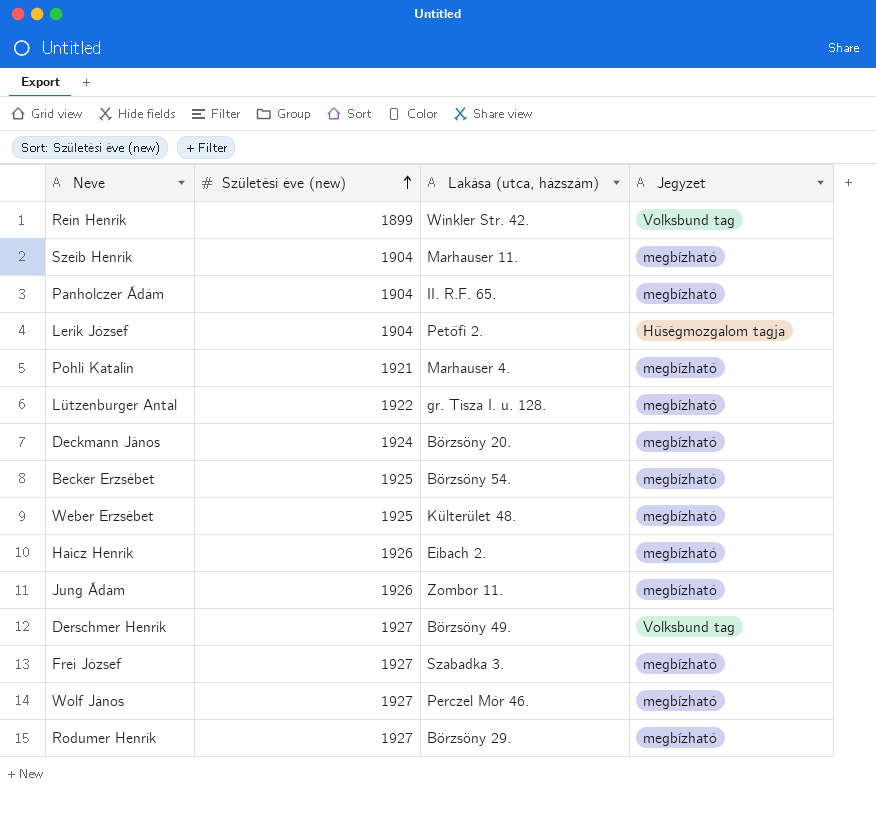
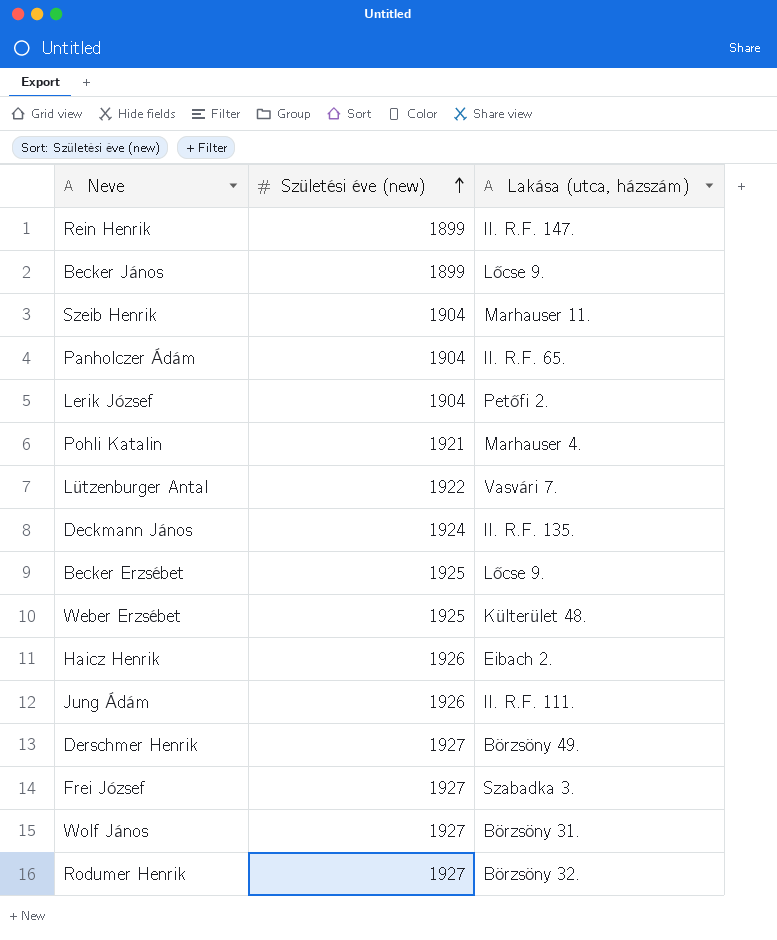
column Jegyzet | position: 4 -> none
Rein Henrik | Lakása (utca, házszám): Winkler Str. 42. -> II. R.F. 147.
row Becker János: none -> 1899 | Lőcse 9.
Lützenburger Antal | Lakása (utca, házszám): gr. Tisza I. u. 128. -> Vasvári 7.
Deckmann János | Lakása (utca, házszám): Börzsöny 20. -> II. R.F. 135.
Becker Erzsébet | Lakása (utca, házszám): Börzsöny 54. -> Lőcse 9.
Jung Ádám | Lakása (utca, házszám): Zombor 11. -> II. R.F. 111.
Wolf János | Lakása (utca, házszám): Perczel Mór 46. -> Börzsöny 31.
Rodumer Henrik | Lakása (utca, házszám): Börzsöny 29. -> Börzsöny 32.

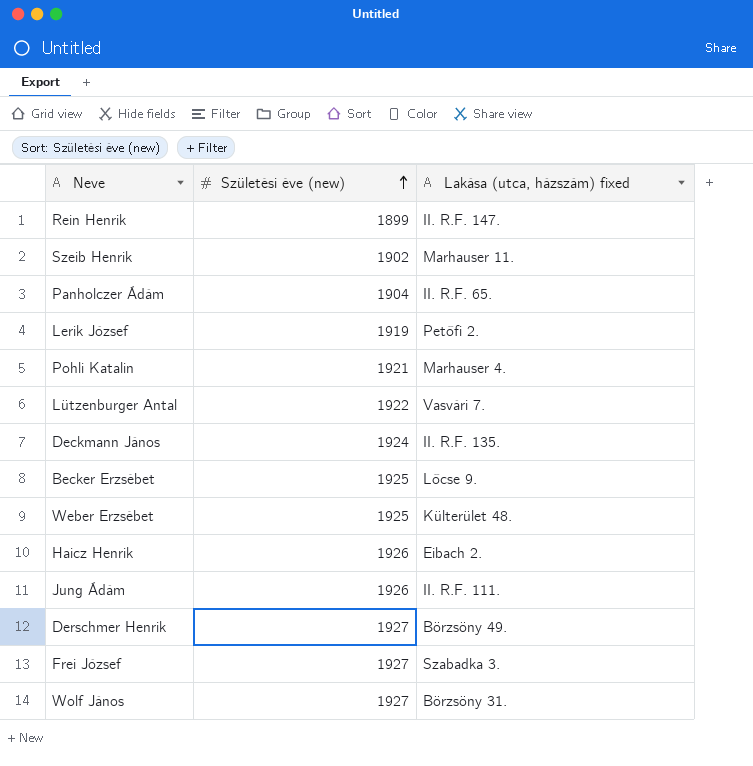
column name: Lakása (utca, házszám) -> Lakása (utca, házszám) fixed
row Becker János: 1899 | Lőcse 9. -> none
row Rodumer Henrik: 1927 | Börzsöny 32. -> none
Szeib Henrik | Születési éve (new): 1904 -> 1902
Lerik József | Születési éve (new): 1904 -> 1919

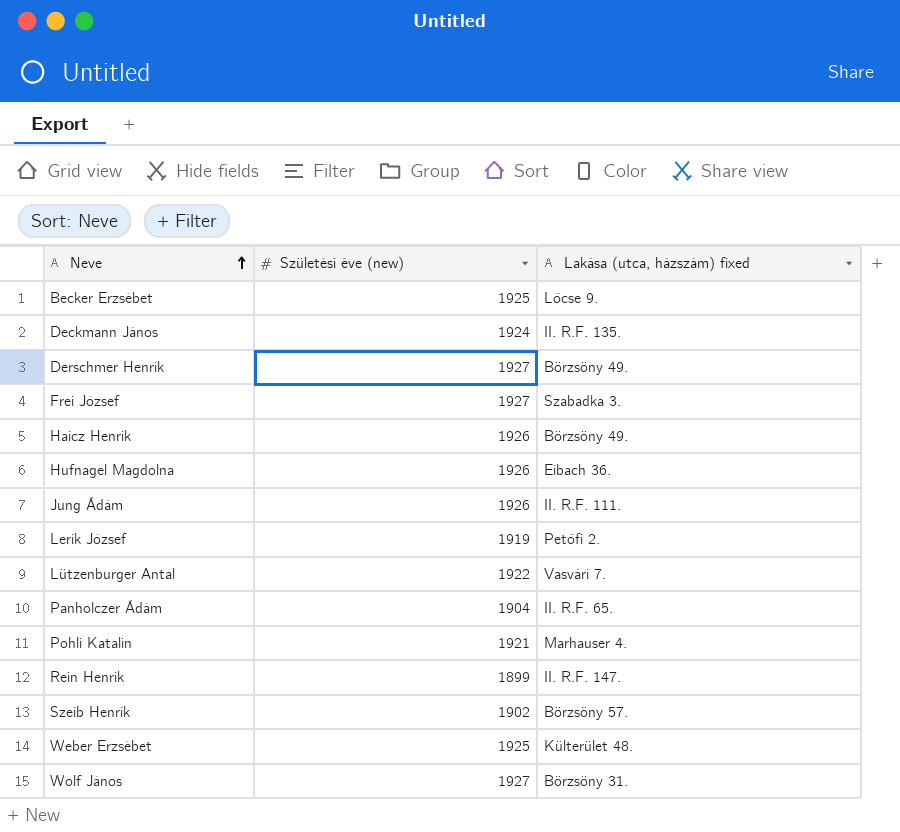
row order: Születési éve (new) ascending -> Neve ascending
Haicz Henrik | Lakása (utca, házszám) fixed: Eibach 2. -> Börzsöny 49.
row Hufnagel Magdolna: none -> 1926 | Eibach 36.
Szeib Henrik | Lakása (utca, házszám) fixed: Marhauser 11. -> Börzsöny 57.

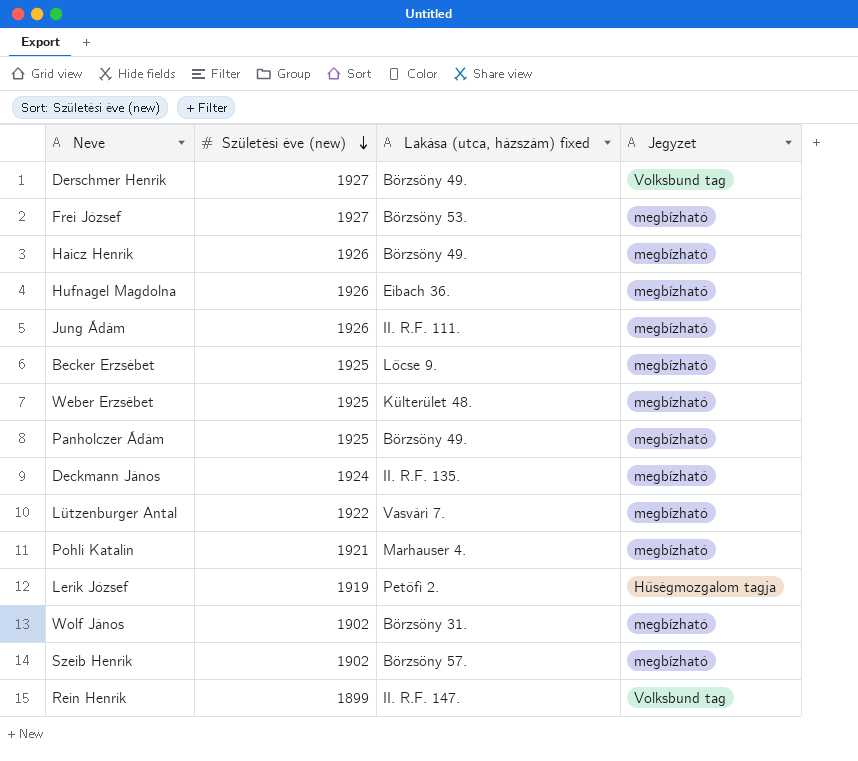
row order: Neve ascending -> Születési éve (new) descending
column Jegyzet | position: none -> 4
Frei József | Lakása (utca, házszám) fixed: Szabadka 3. -> Börzsöny 53.
Panholczer Ádám | Születési éve (new): 1904 -> 1925
Panholczer Ádám | Lakása (utca, házszám) fixed: II. R.F. 65. -> Börzsöny 49.
Wolf János | Születési éve (new): 1927 -> 1902

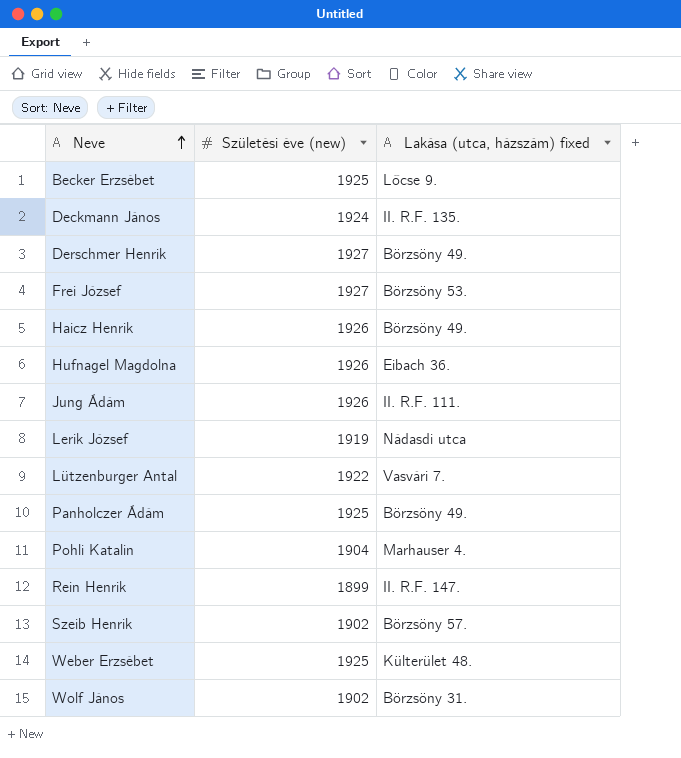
row order: Születési éve (new) descending -> Neve ascending
column Jegyzet | position: 4 -> none
Lerik József | Lakása (utca, házszám) fixed: Petőfi 2. -> Nádasdi utca
Pohli Katalin | Születési éve (new): 1921 -> 1904

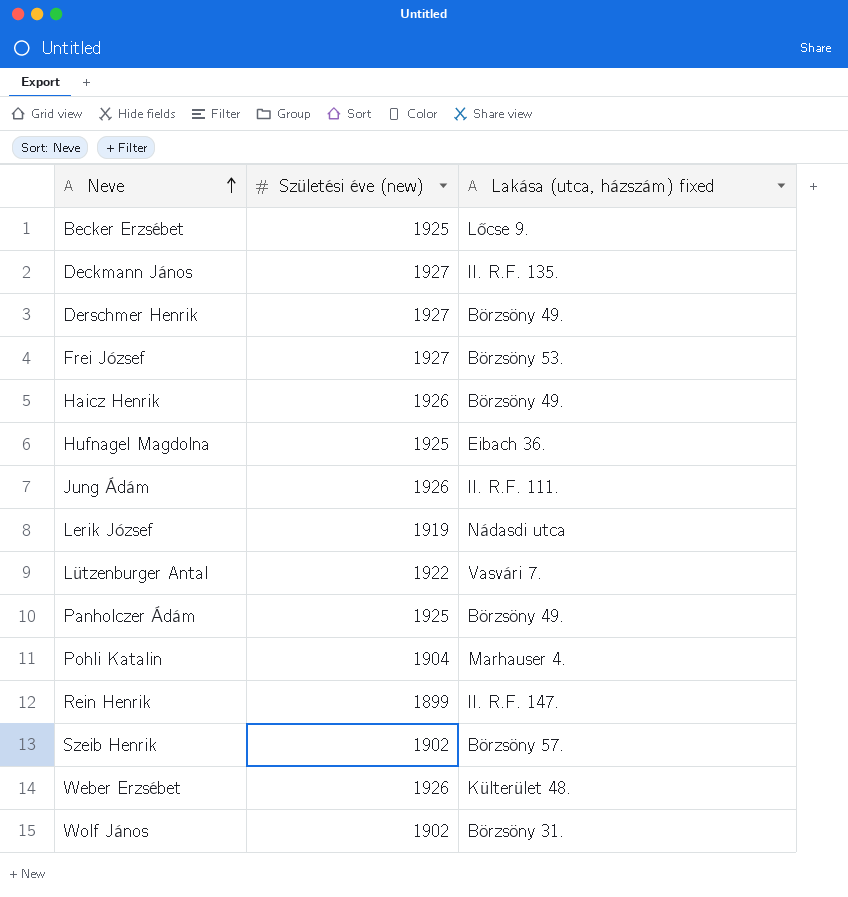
Deckmann János | Születési éve (new): 1924 -> 1927
Hufnagel Magdolna | Születési éve (new): 1926 -> 1925
Weber Erzsébet | Születési éve (new): 1925 -> 1926

